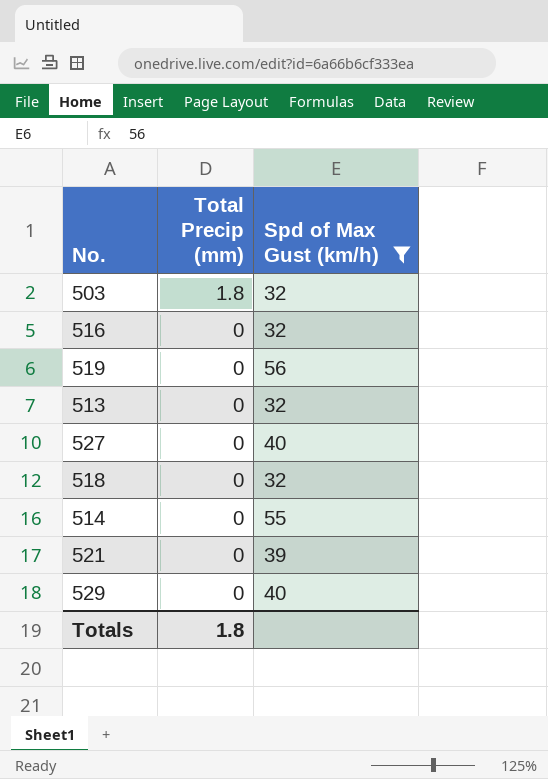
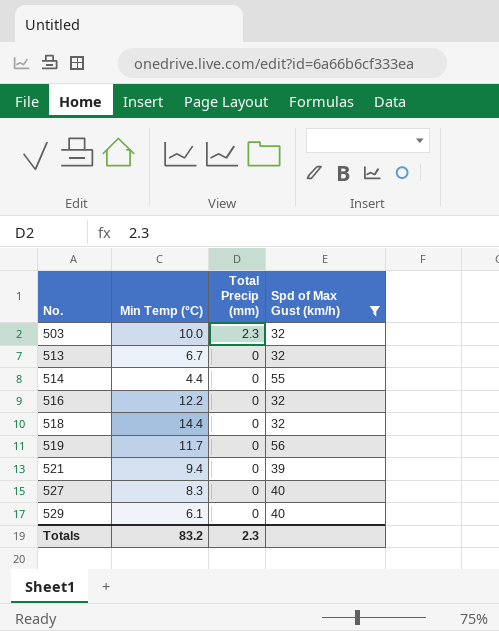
row order: Total Precip (mm) descending -> No. ascending
column Min Temp (°C) | position: none -> 2
503 | Total Precip (mm): 1.8 -> 2.3
Totals | Total Precip (mm): 1.8 -> 2.3

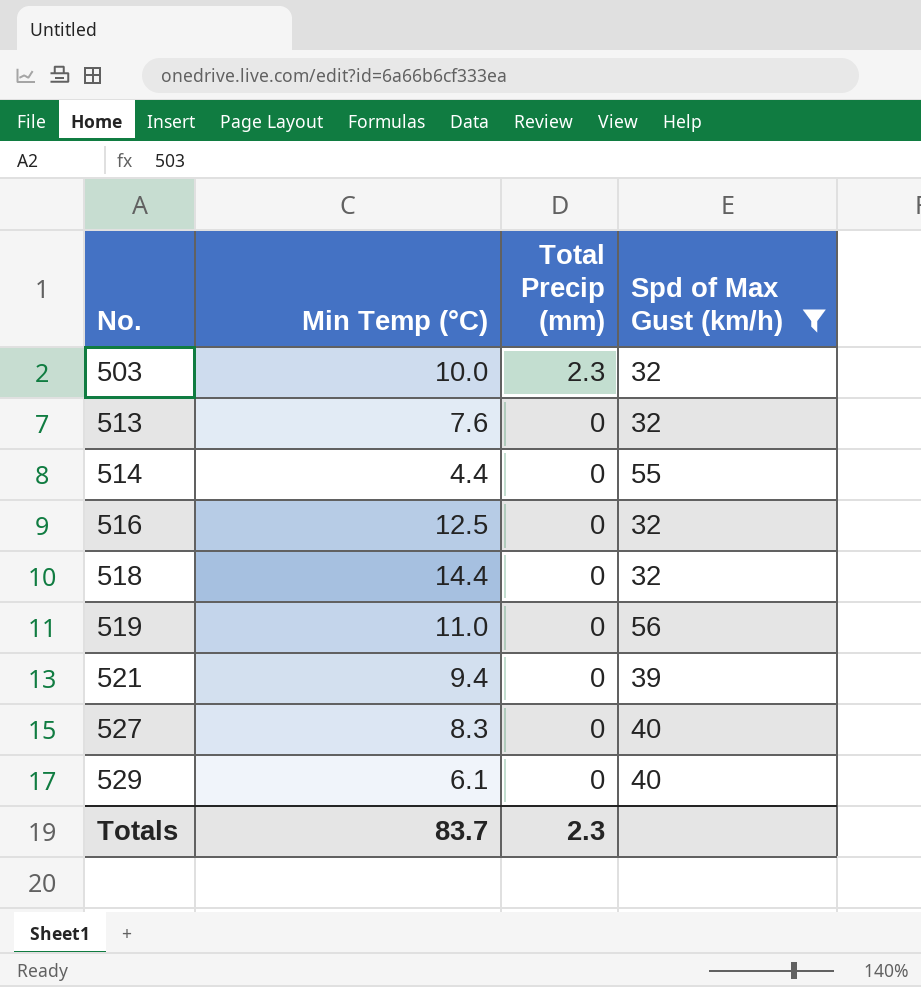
513 | Min Temp (°C): 6.7 -> 7.6
516 | Min Temp (°C): 12.2 -> 12.5
519 | Min Temp (°C): 11.7 -> 11.0
Totals | Min Temp (°C): 83.2 -> 83.7

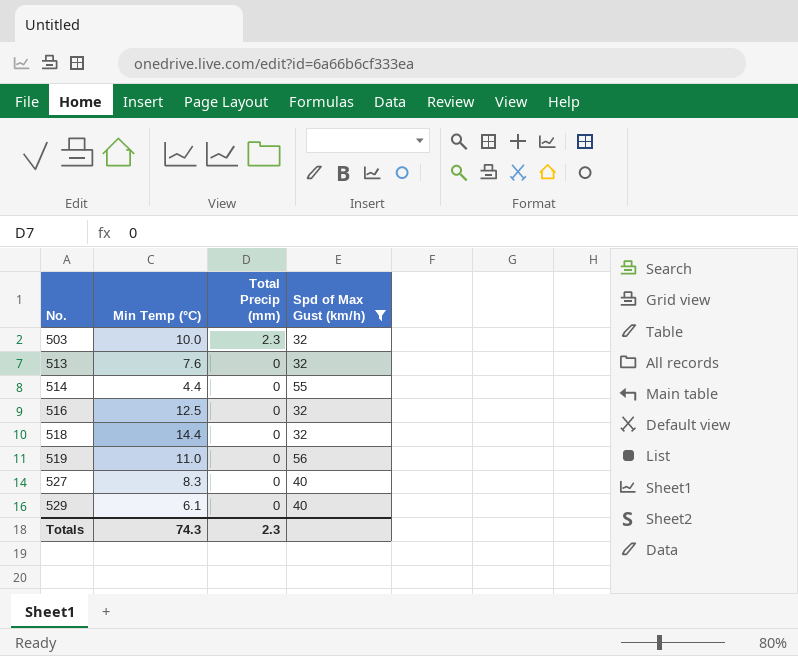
row 521: 9.4 | 0 | 39 -> none
Totals | Min Temp (°C): 83.7 -> 74.3

